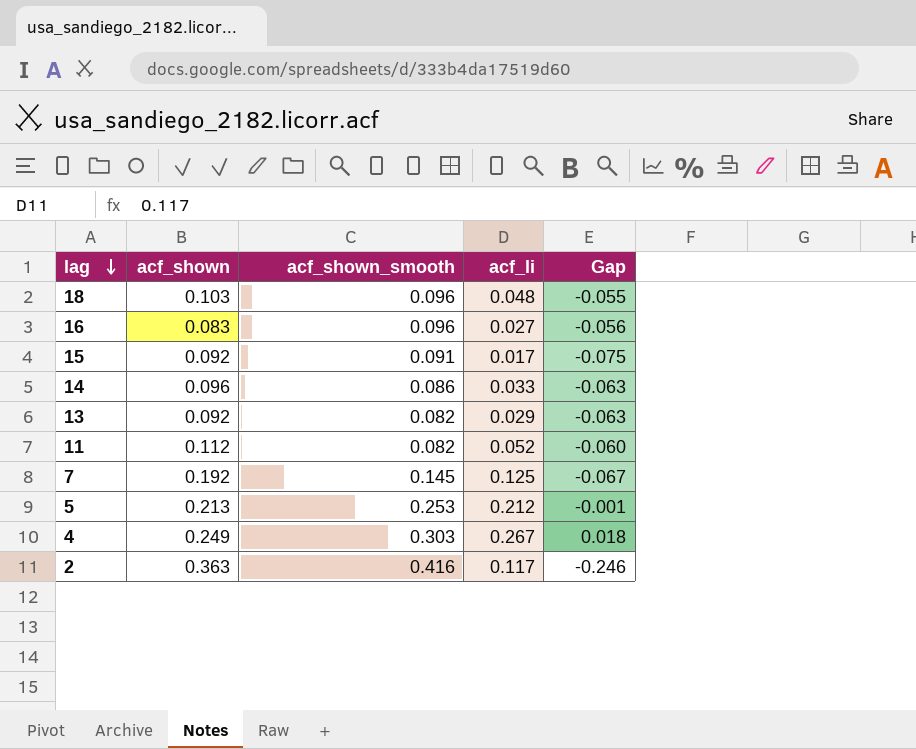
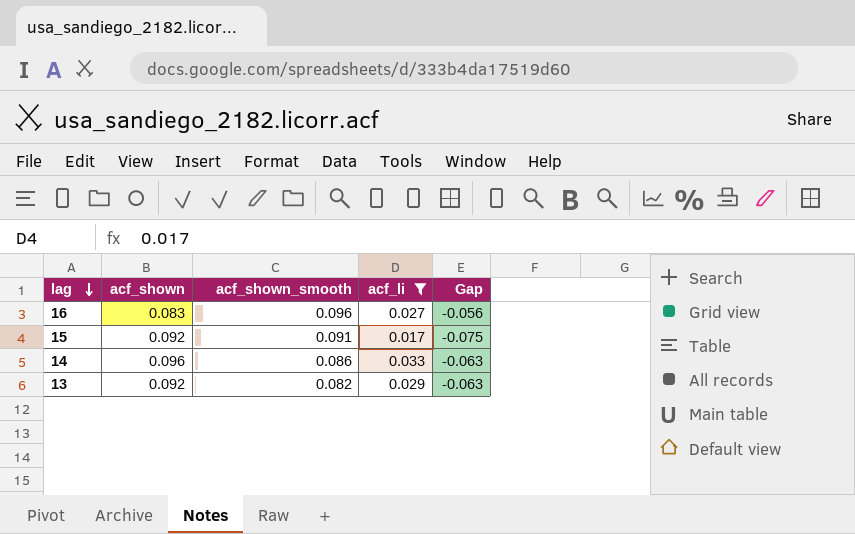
filter: none -> acf_li <= 0.033

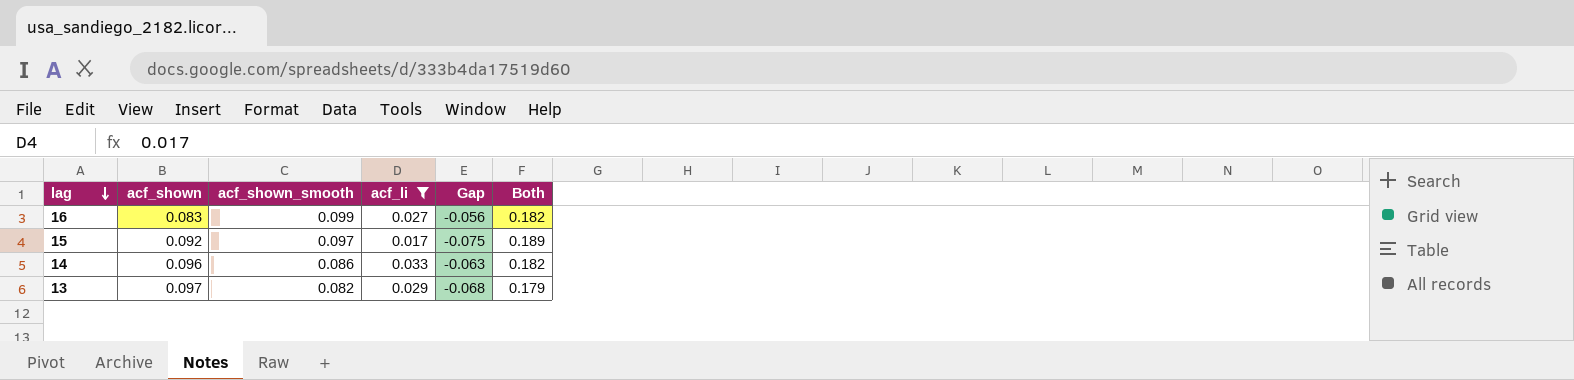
column Both | formula: none -> [acf_shown] + [acf_shown_smooth]
16 | acf_shown_smooth: 0.096 -> 0.099
15 | acf_shown_smooth: 0.091 -> 0.097
13 | acf_shown: 0.092 -> 0.097
13 | Gap: -0.063 -> -0.068

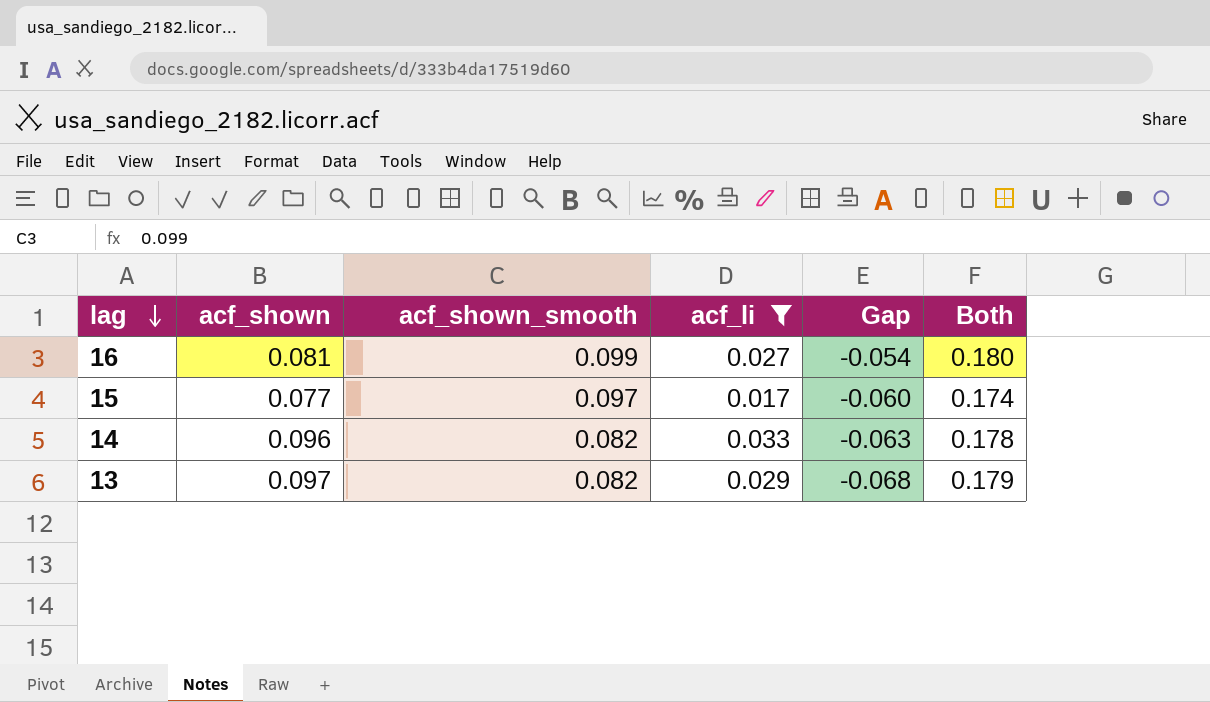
16 | acf_shown: 0.083 -> 0.081
16 | Gap: -0.056 -> -0.054
16 | Both: 0.182 -> 0.180
15 | acf_shown: 0.092 -> 0.077
15 | Gap: -0.075 -> -0.060
15 | Both: 0.189 -> 0.174
14 | acf_shown_smooth: 0.086 -> 0.082
14 | Both: 0.182 -> 0.178

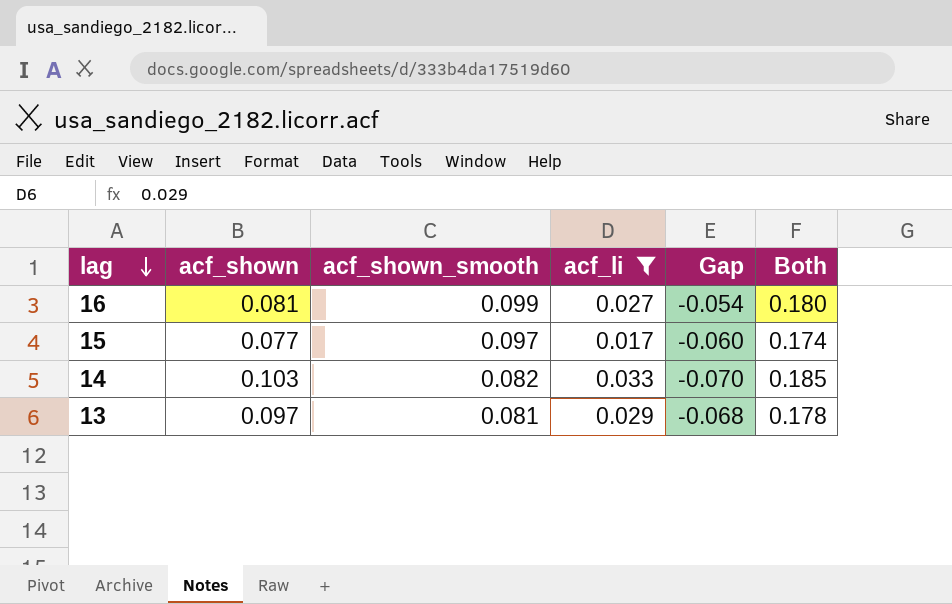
14 | acf_shown: 0.096 -> 0.103
14 | Gap: -0.063 -> -0.070
14 | Both: 0.178 -> 0.185
13 | acf_shown_smooth: 0.082 -> 0.081
13 | Both: 0.179 -> 0.178

